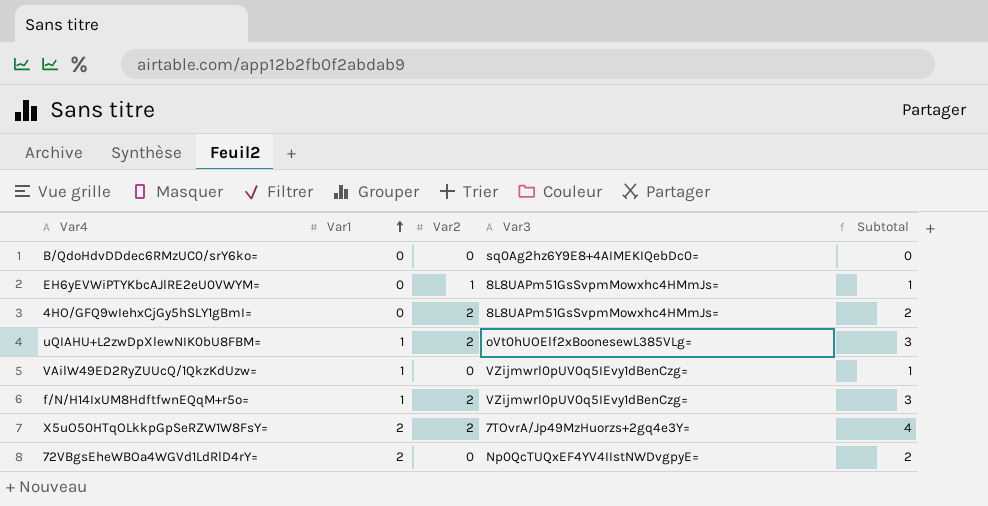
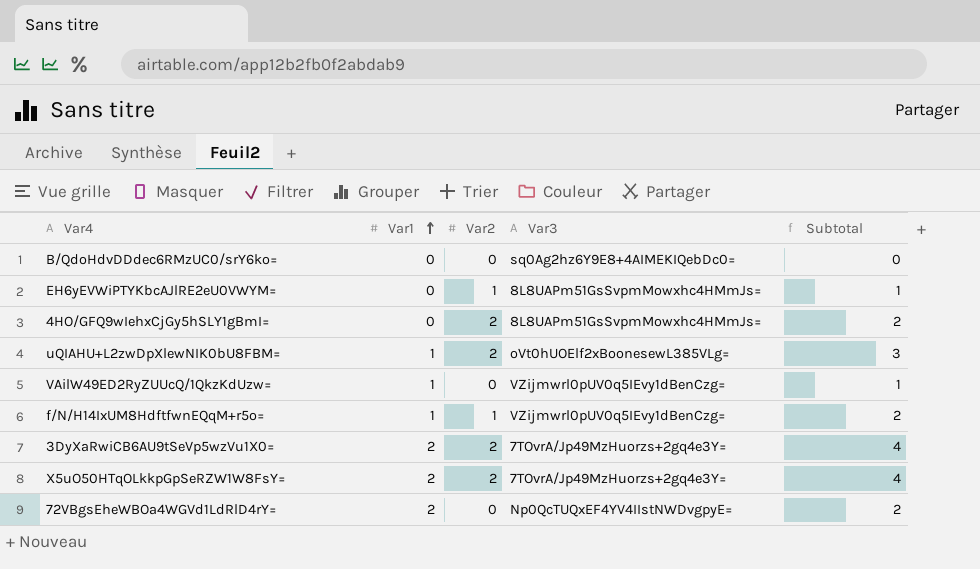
f/N/H14IxUM8HdftfwnEQqM+r5o= | Var2: 2 -> 1
f/N/H14IxUM8HdftfwnEQqM+r5o= | Subtotal: 3 -> 2
row 3DyXaRwiCB6AU9tSeVp5wzVu1X0=: none -> 2 | 2 | 7TOvrA/Jp49MzHuorzs+2gq4e3Y= | 4

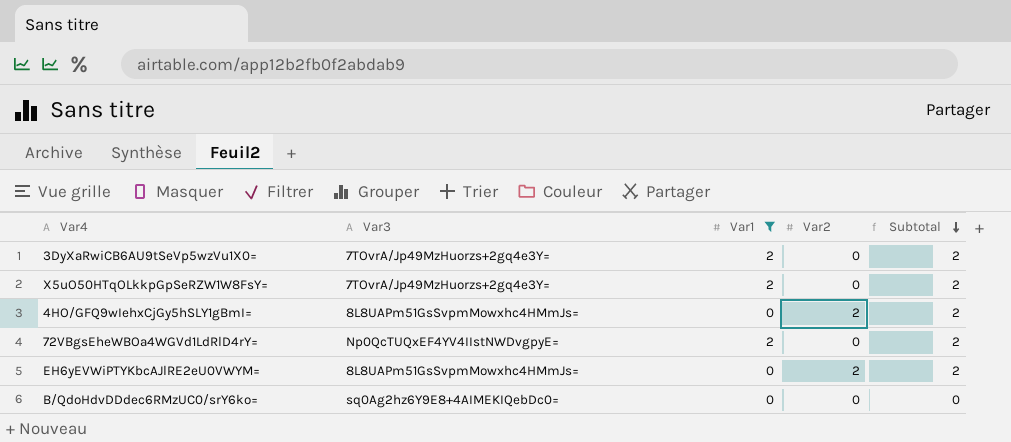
filter: none -> Var1 != 1
row order: Var1 ascending -> Subtotal descending
column Var3 | position: 4 -> 2
3DyXaRwiCB6AU9tSeVp5wzVu1X0= | Var2: 2 -> 0
3DyXaRwiCB6AU9tSeVp5wzVu1X0= | Subtotal: 4 -> 2
X5uO50HTqOLkkpGpSeRZW1W8FsY= | Var2: 2 -> 0
X5uO50HTqOLkkpGpSeRZW1W8FsY= | Subtotal: 4 -> 2
EH6yEVWiPTYKbcAJlRE2eU0VWYM= | Var2: 1 -> 2
EH6yEVWiPTYKbcAJlRE2eU0VWYM= | Subtotal: 1 -> 2

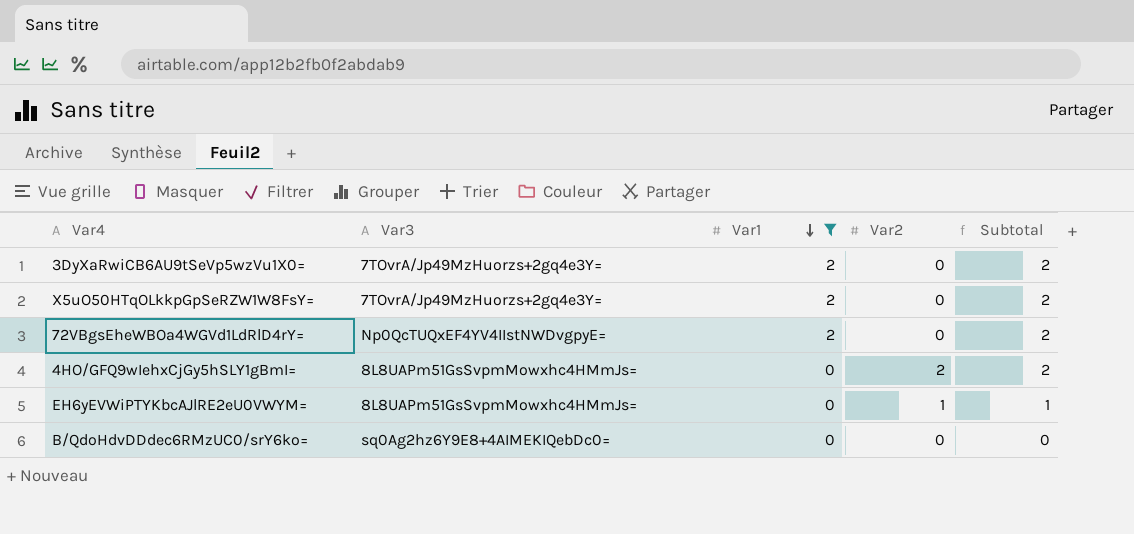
row order: Subtotal descending -> Var1 descending
EH6yEVWiPTYKbcAJlRE2eU0VWYM= | Var2: 2 -> 1
EH6yEVWiPTYKbcAJlRE2eU0VWYM= | Subtotal: 2 -> 1

